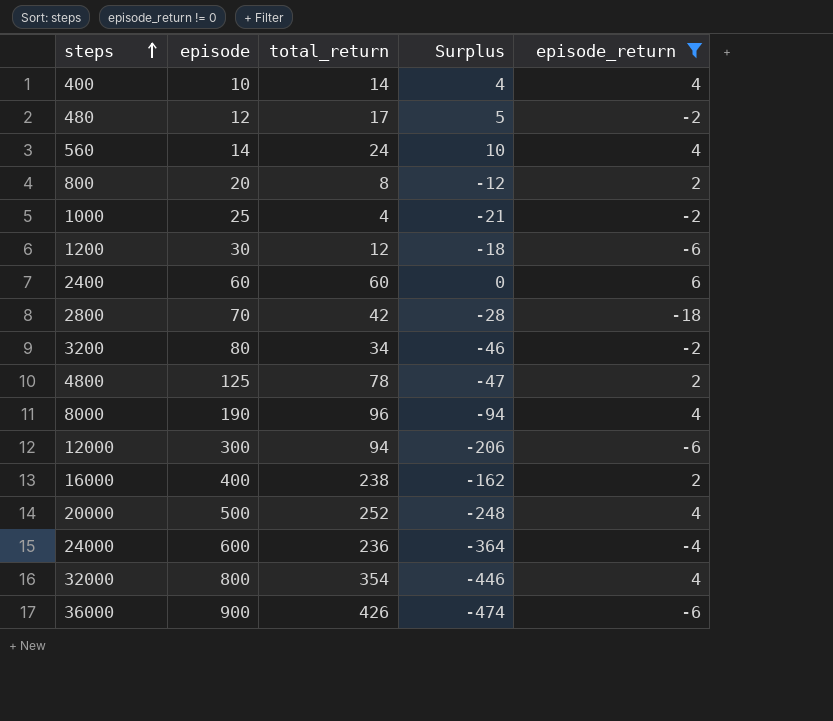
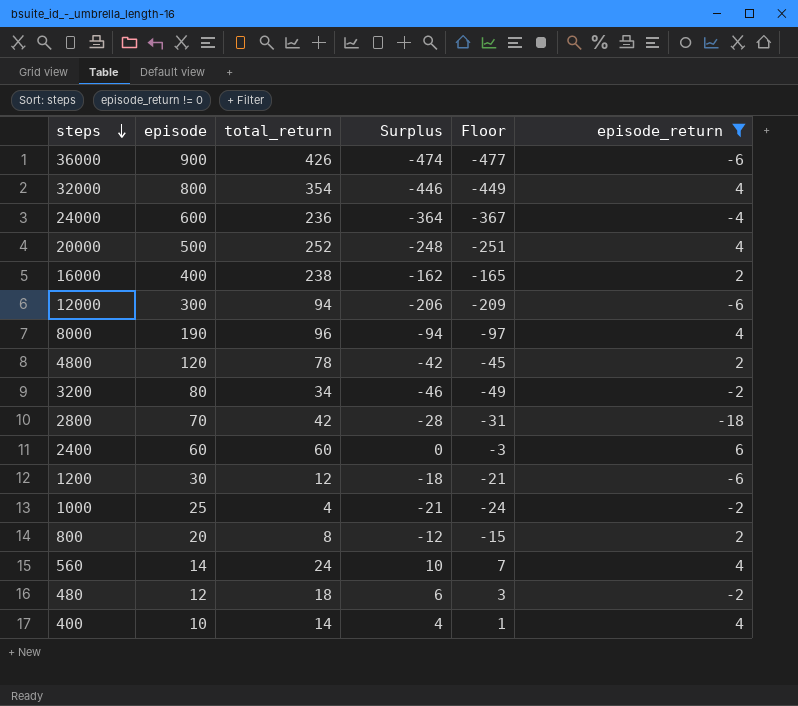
row order: steps ascending -> steps descending
column Floor | formula: none -> [Surplus] - 3
4800 | episode: 125 -> 120
4800 | Surplus: -47 -> -42
480 | total_return: 17 -> 18
480 | Surplus: 5 -> 6

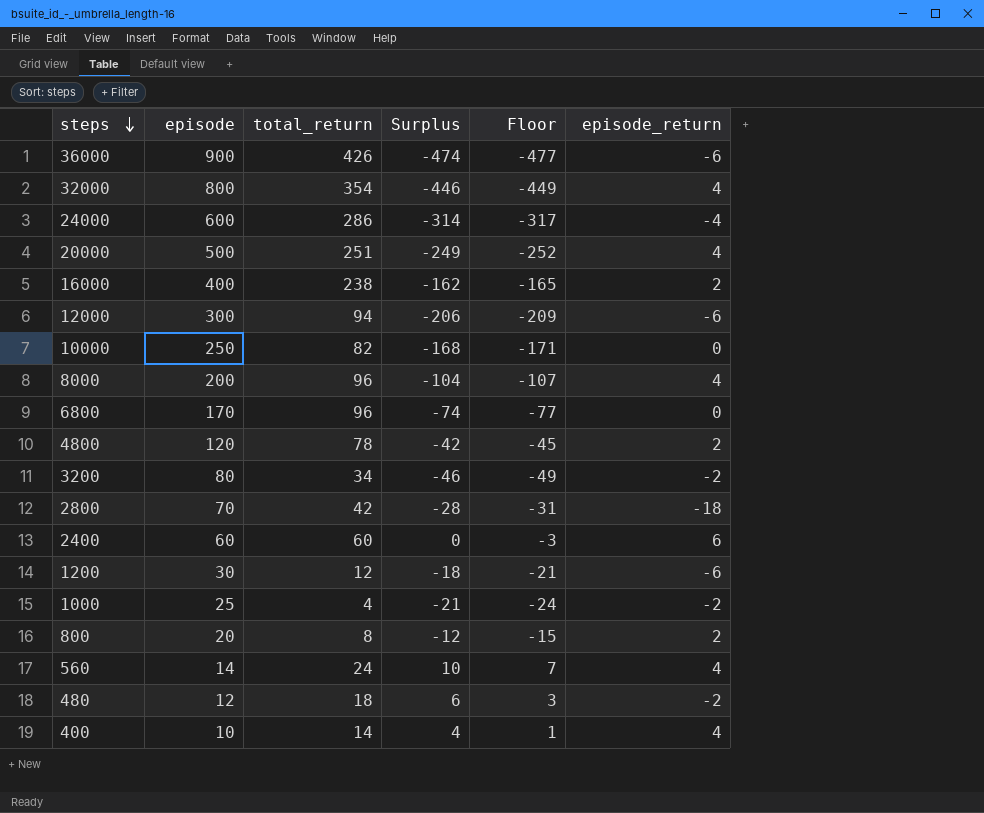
filter: episode_return != 0 -> none
24000 | total_return: 236 -> 286
24000 | Surplus: -364 -> -314
24000 | Floor: -367 -> -317
20000 | total_return: 252 -> 251
20000 | Surplus: -248 -> -249
20000 | Floor: -251 -> -252
8000 | episode: 190 -> 200
8000 | Surplus: -94 -> -104
8000 | Floor: -97 -> -107

